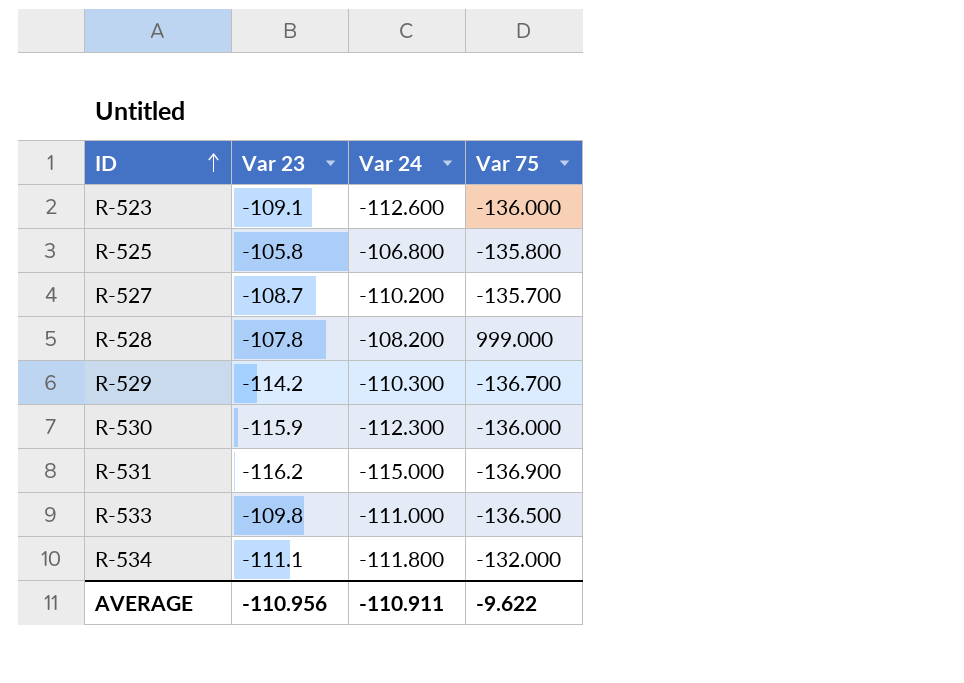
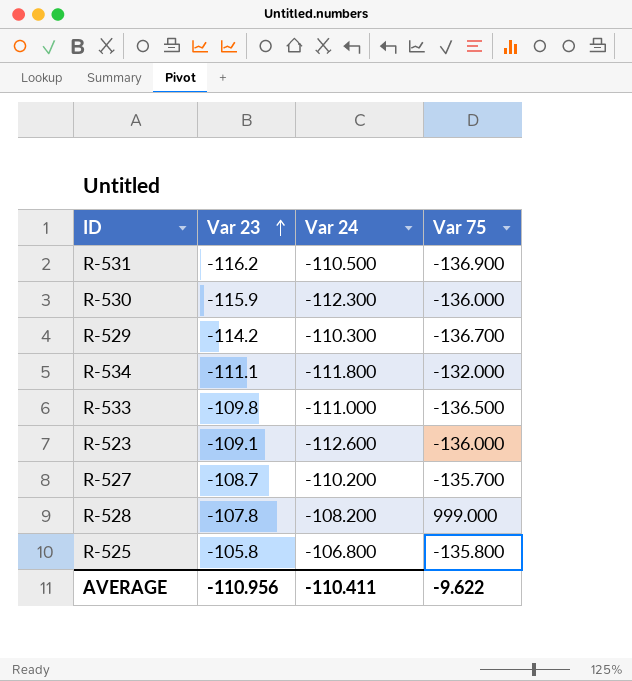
row order: ID ascending -> Var 23 ascending
R-531 | Var 24: -115.000 -> -110.500
AVERAGE | Var 24: -110.911 -> -110.411

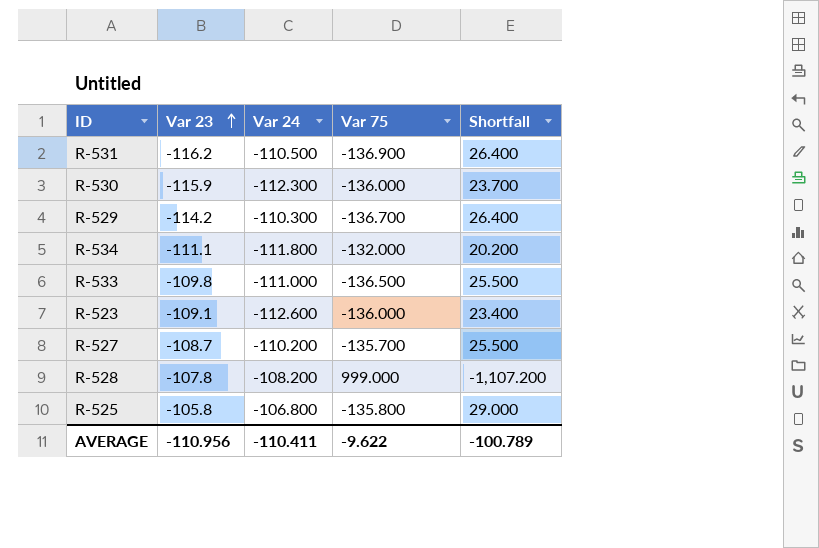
column Shortfall | formula: none -> [Var 24] - [Var 75]

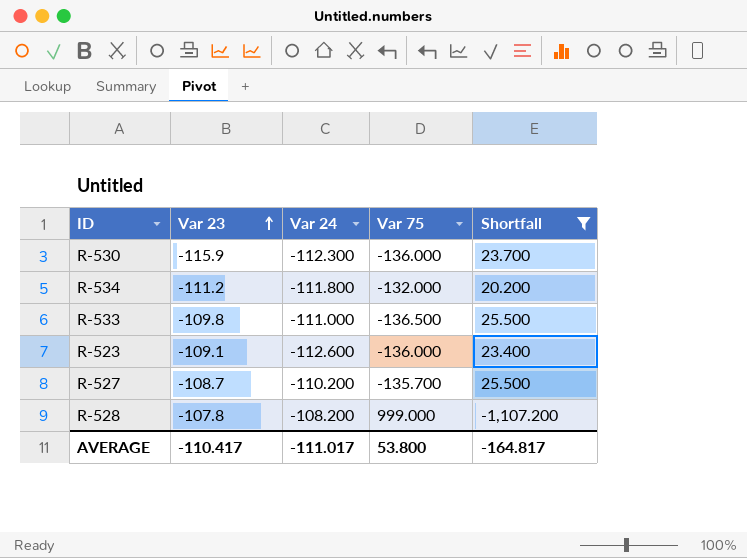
filter: none -> Shortfall <= 25.500
R-534 | Var 23: -111.1 -> -111.2
AVERAGE | Var 23: -110.956 -> -110.417
AVERAGE | Var 24: -110.411 -> -111.017
AVERAGE | Var 75: -9.622 -> 53.800
AVERAGE | Shortfall: -100.789 -> -164.817

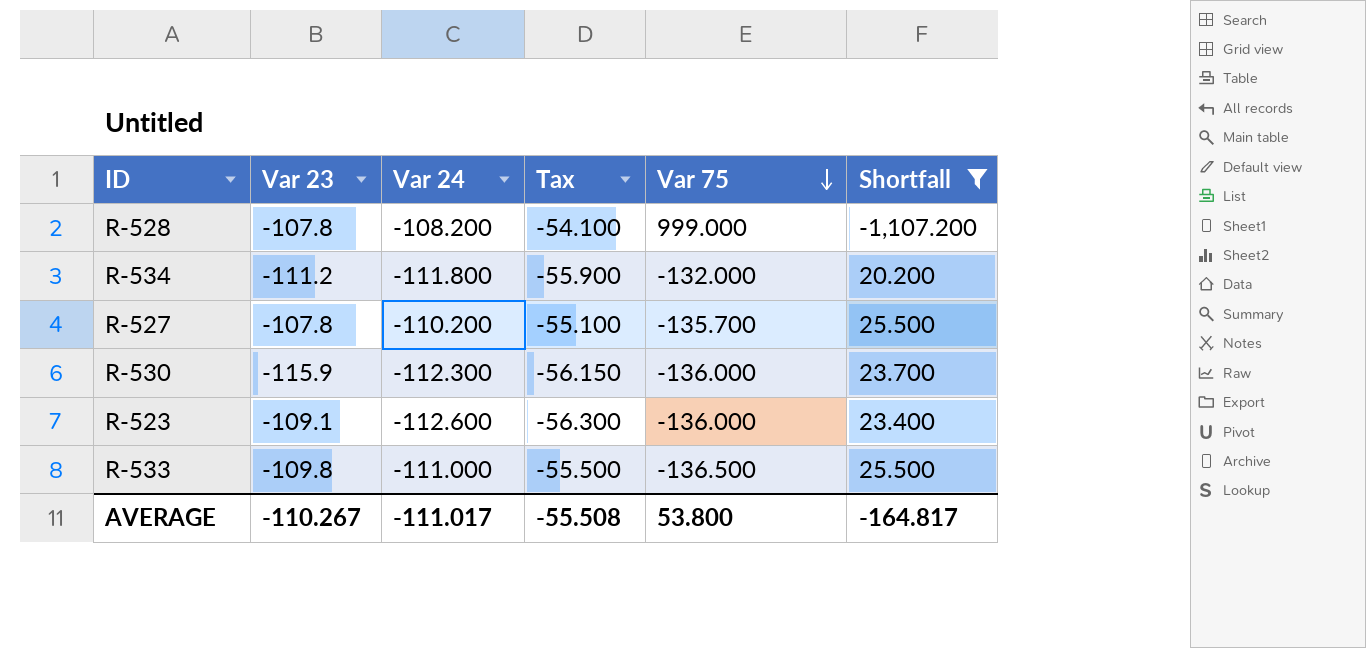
row order: Var 23 ascending -> Var 75 descending
column Tax | formula: none -> [Var 24] * 0.5
R-527 | Var 23: -108.7 -> -107.8
AVERAGE | Var 23: -110.417 -> -110.267

